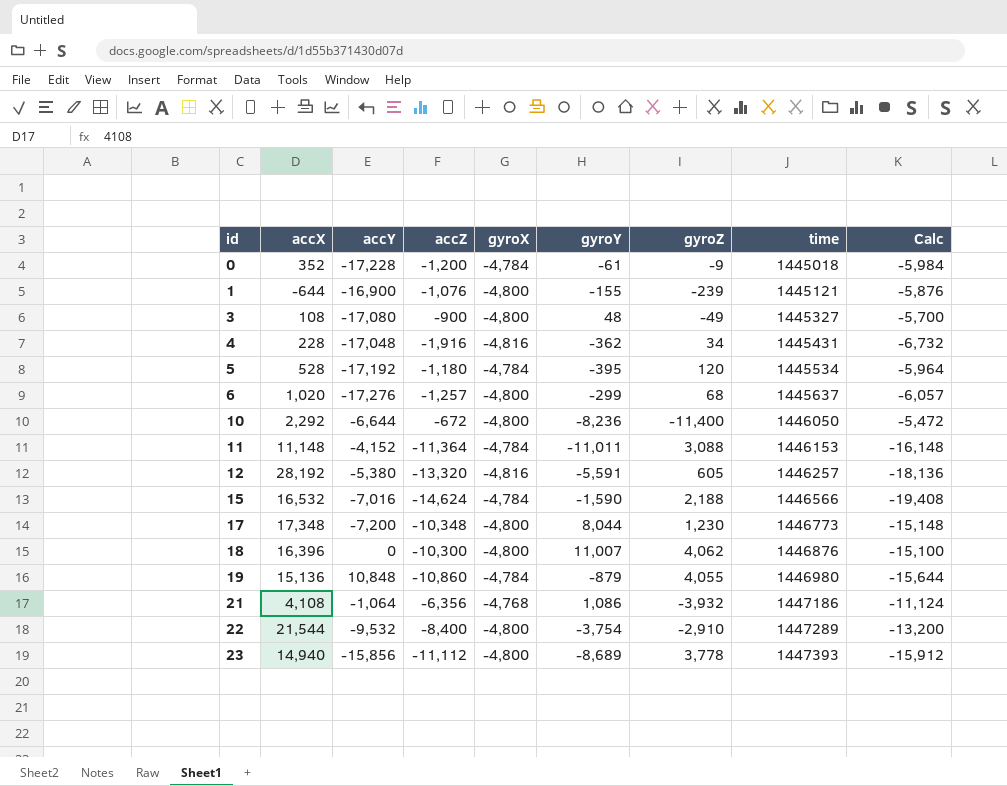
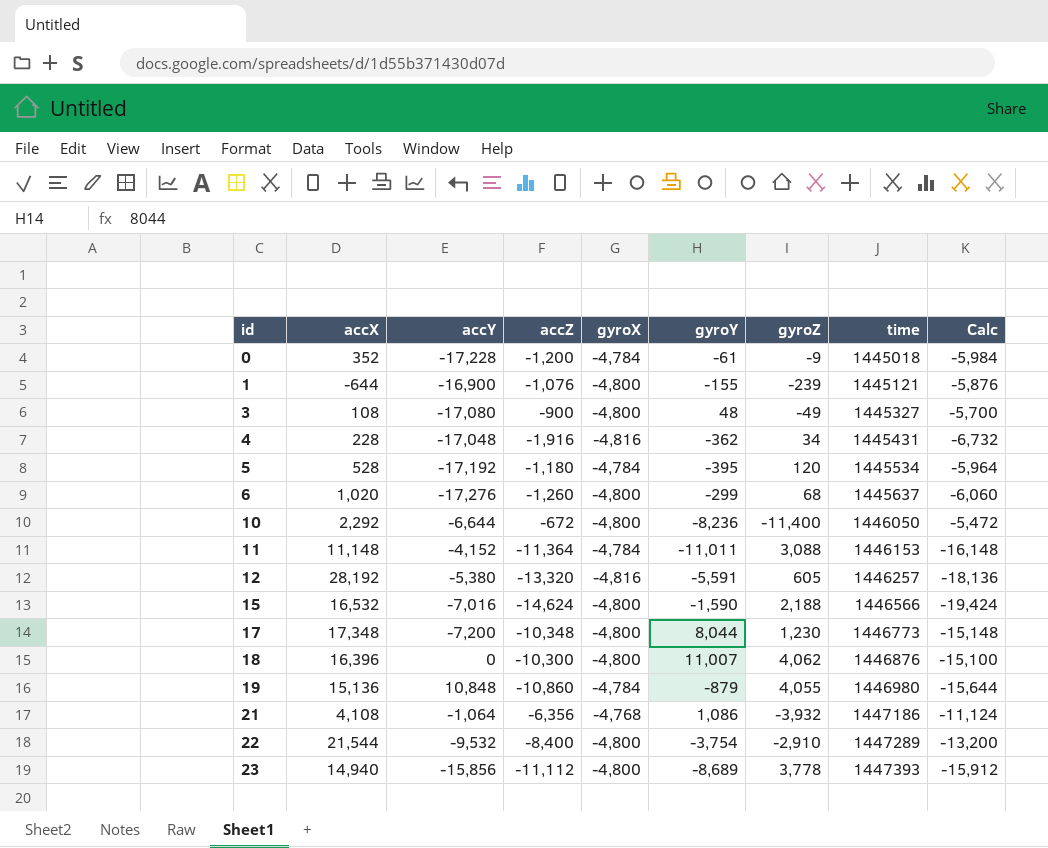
6 | accZ: -1,257 -> -1,260
6 | Calc: -6,057 -> -6,060
15 | gyroX: -4,784 -> -4,800
15 | Calc: -19,408 -> -19,424

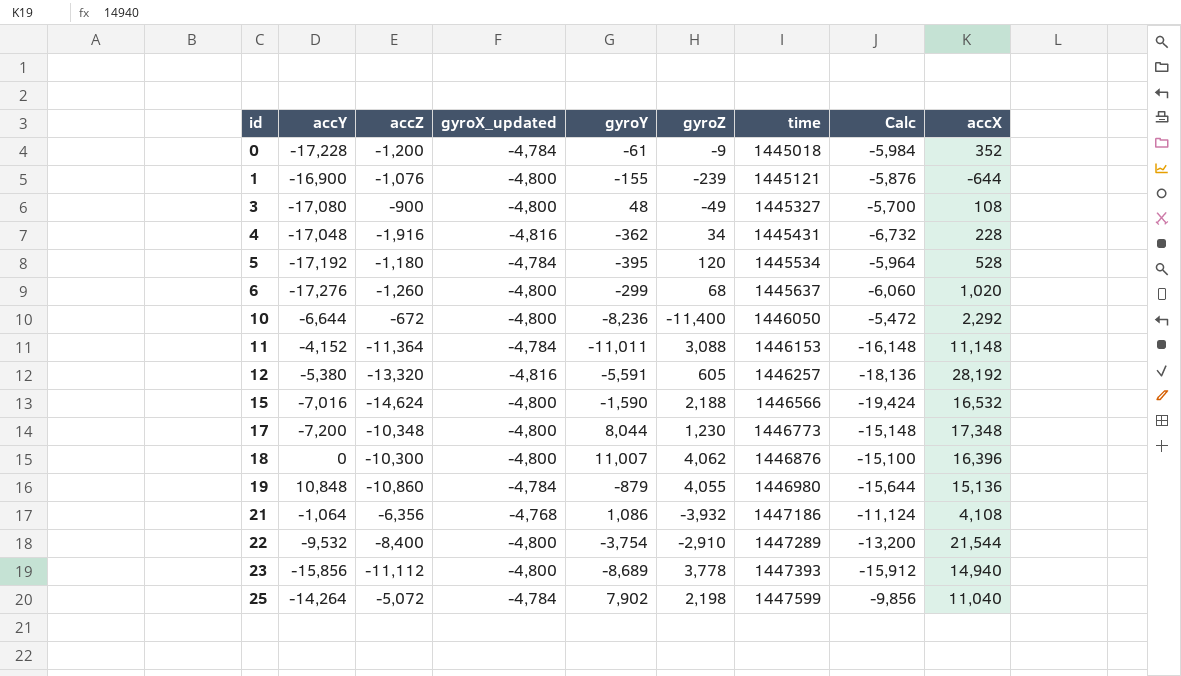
column name: gyroX -> gyroX_updated
column accX | position: 2 -> 9
row 25: none -> -14,264 | -5,072 | -4,784 | 7,902 | 2,198 | 1447599 | -9,856 | 11,040

